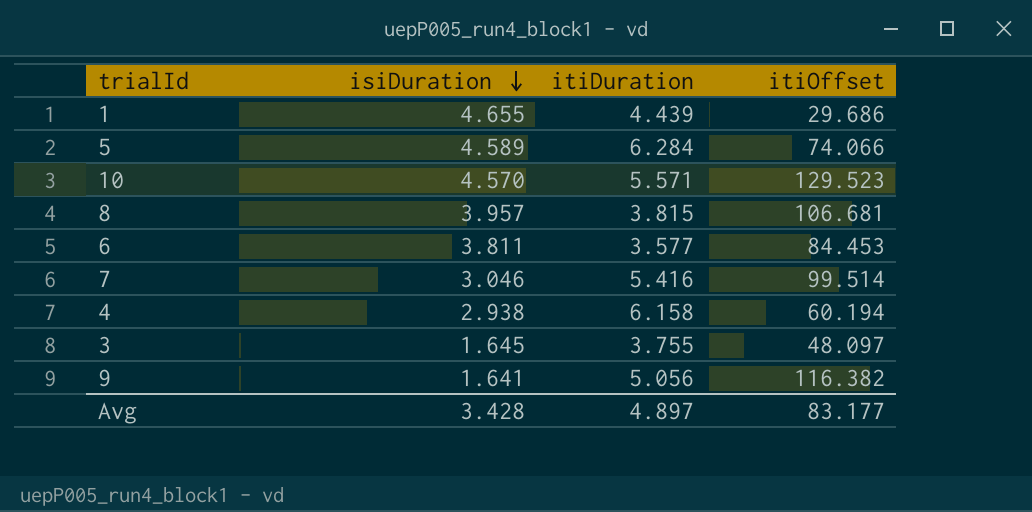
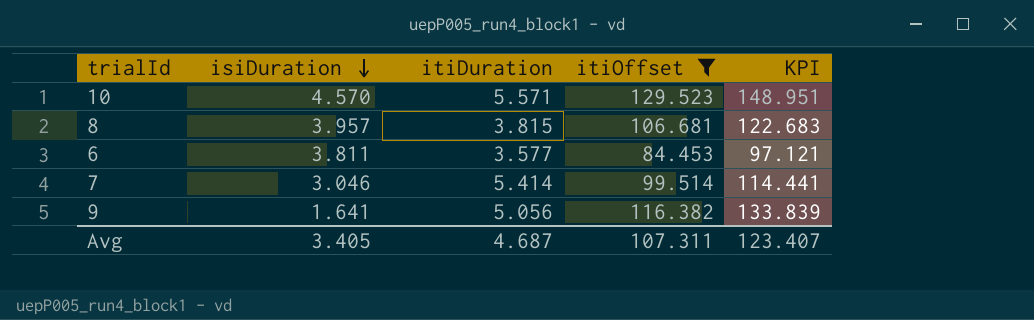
filter: none -> itiOffset >= 84.453
column KPI | formula: none -> [itiOffset] * 1.15
7 | itiDuration: 5.416 -> 5.414
Avg | isiDuration: 3.428 -> 3.405
Avg | itiDuration: 4.897 -> 4.687
Avg | itiOffset: 83.177 -> 107.311

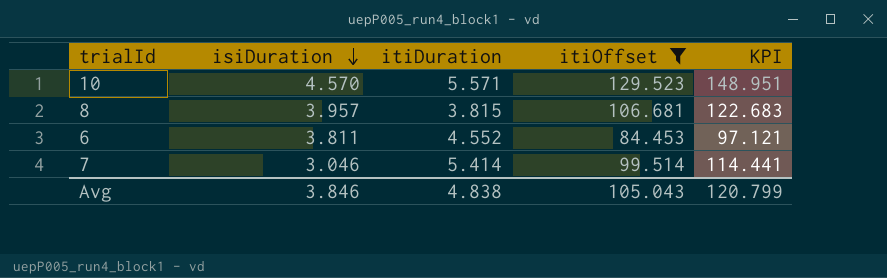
row 9: 1.641 | 5.056 | 116.382 | 133.839 -> none
6 | itiDuration: 3.577 -> 4.552
Avg | isiDuration: 3.405 -> 3.846
Avg | itiDuration: 4.687 -> 4.838
Avg | itiOffset: 107.311 -> 105.043
Avg | KPI: 123.407 -> 120.799

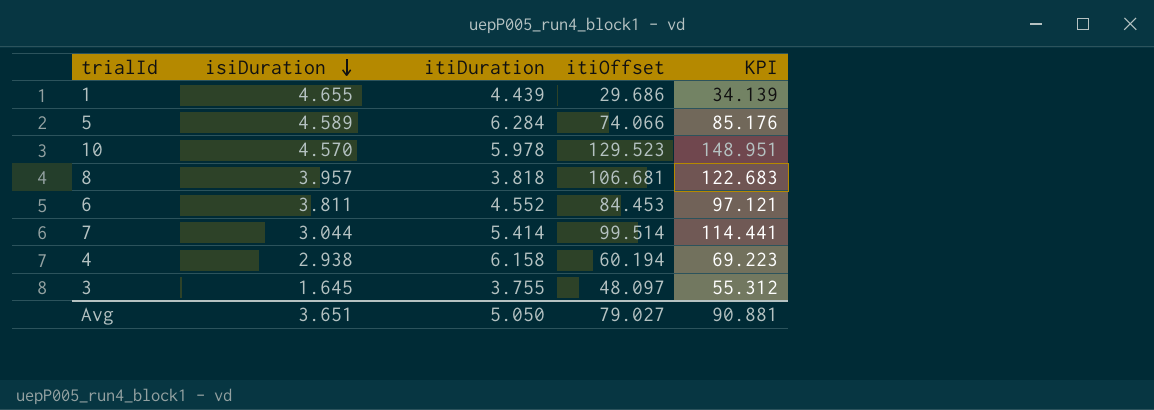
filter: itiOffset >= 84.453 -> none
10 | itiDuration: 5.571 -> 5.978
8 | itiDuration: 3.815 -> 3.818
7 | isiDuration: 3.046 -> 3.044
Avg | isiDuration: 3.846 -> 3.651
Avg | itiDuration: 4.838 -> 5.050
Avg | itiOffset: 105.043 -> 79.027
Avg | KPI: 120.799 -> 90.881

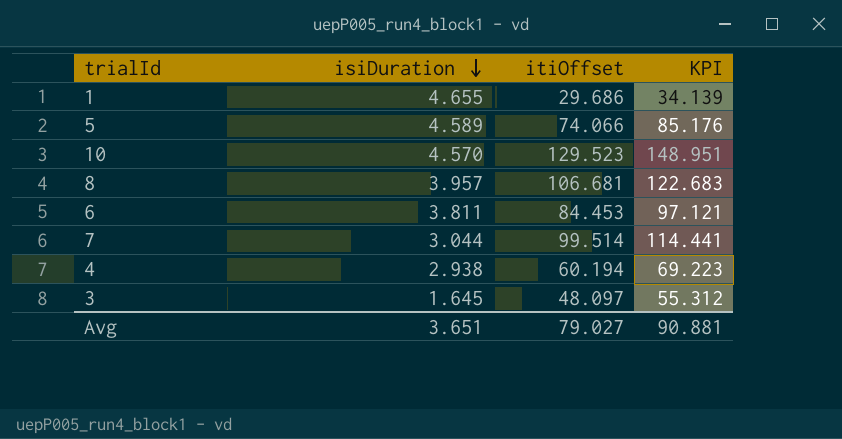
column itiDuration | position: 3 -> none

